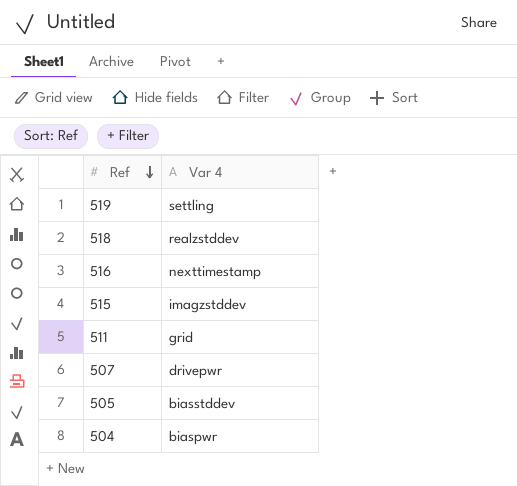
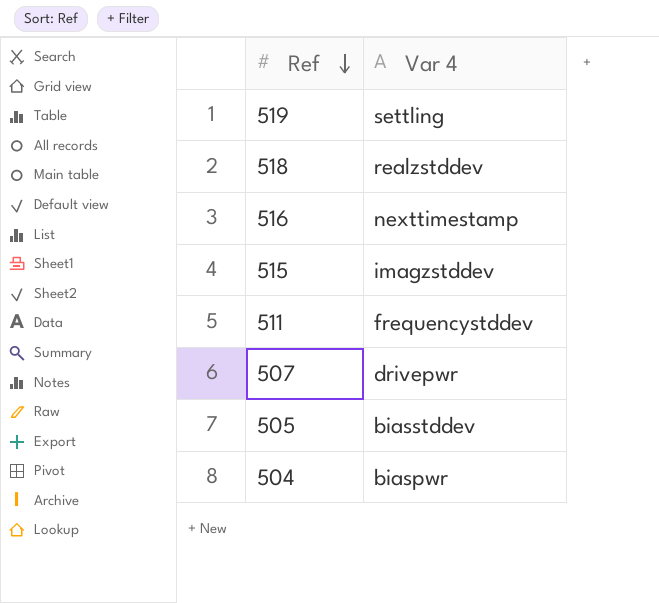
511 | Var 4: grid -> frequencystddev

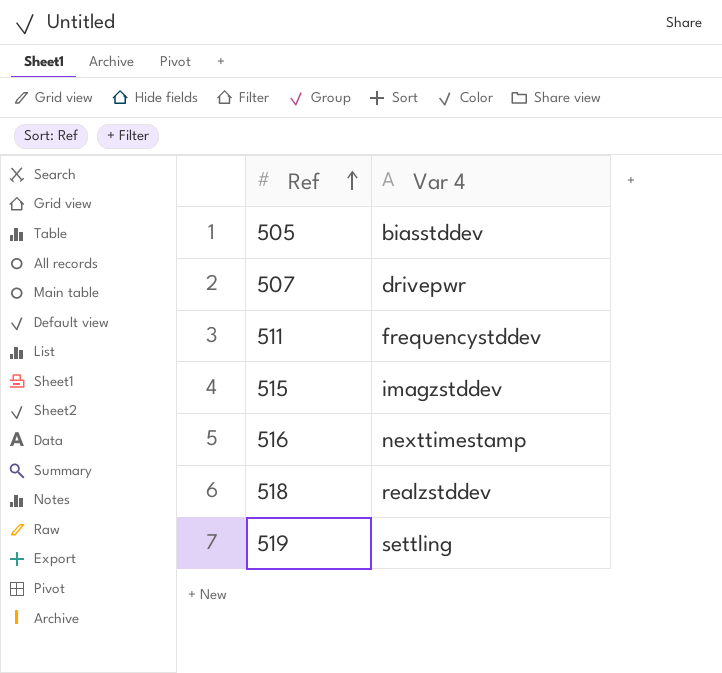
row order: Ref descending -> Ref ascending
row 504: biaspwr -> none

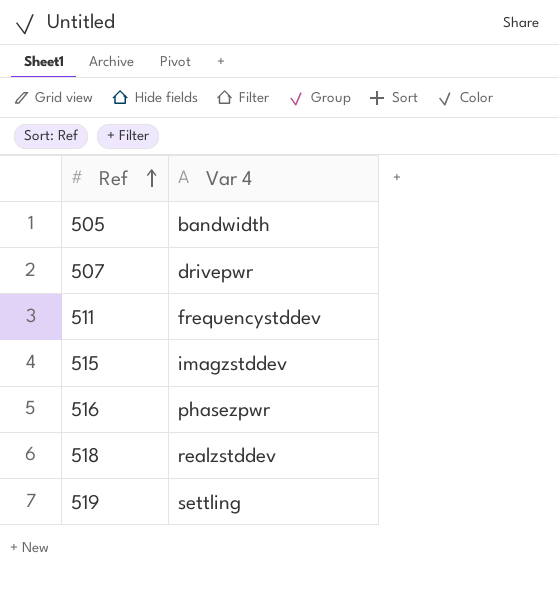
505 | Var 4: biasstddev -> bandwidth
516 | Var 4: nexttimestamp -> phasezpwr

